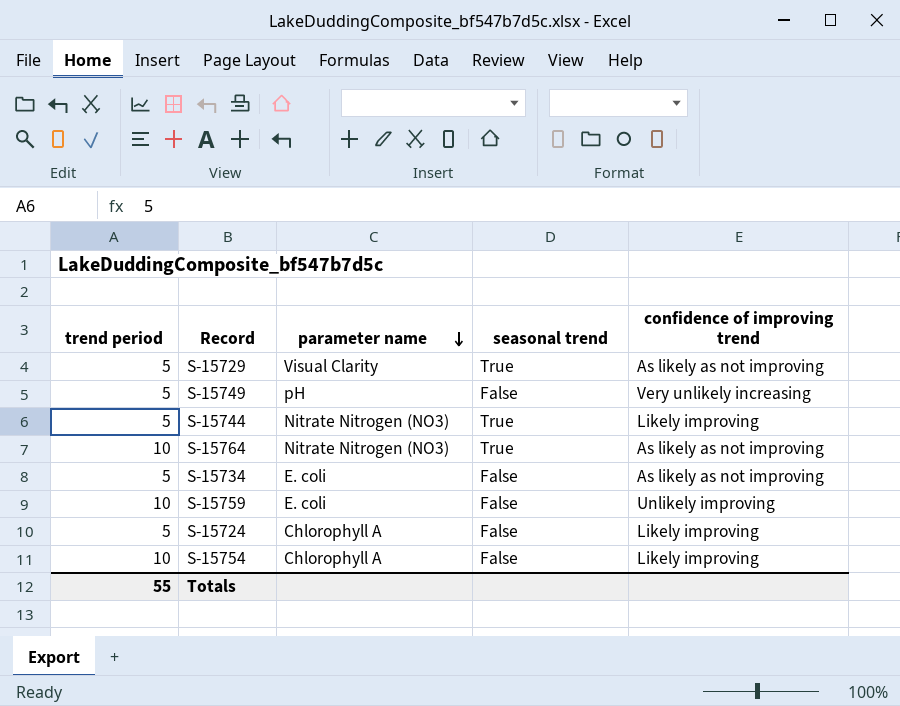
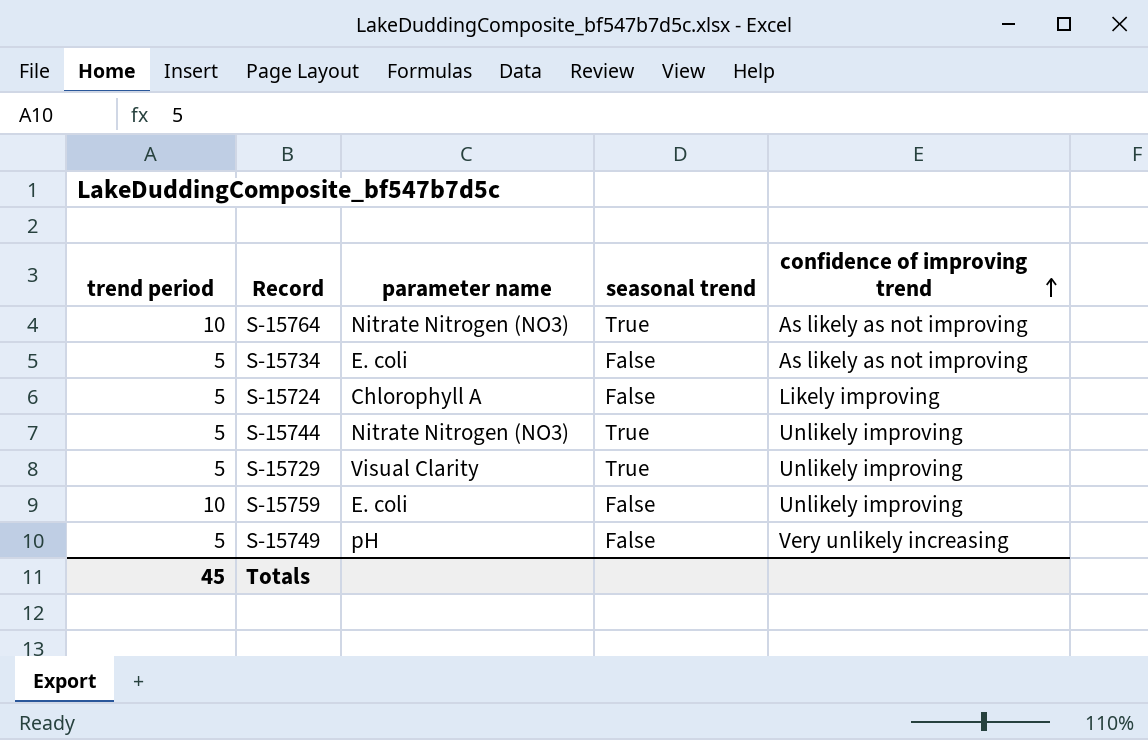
row order: parameter name descending -> confidence of improving trend ascending
row S-15754: 10 | Chlorophyll A | False | Likely improving -> none
S-15744 | confidence of improving trend: Likely improving -> Unlikely improving
S-15729 | confidence of improving trend: As likely as not improving -> Unlikely improving
Totals | trend period: 55 -> 45

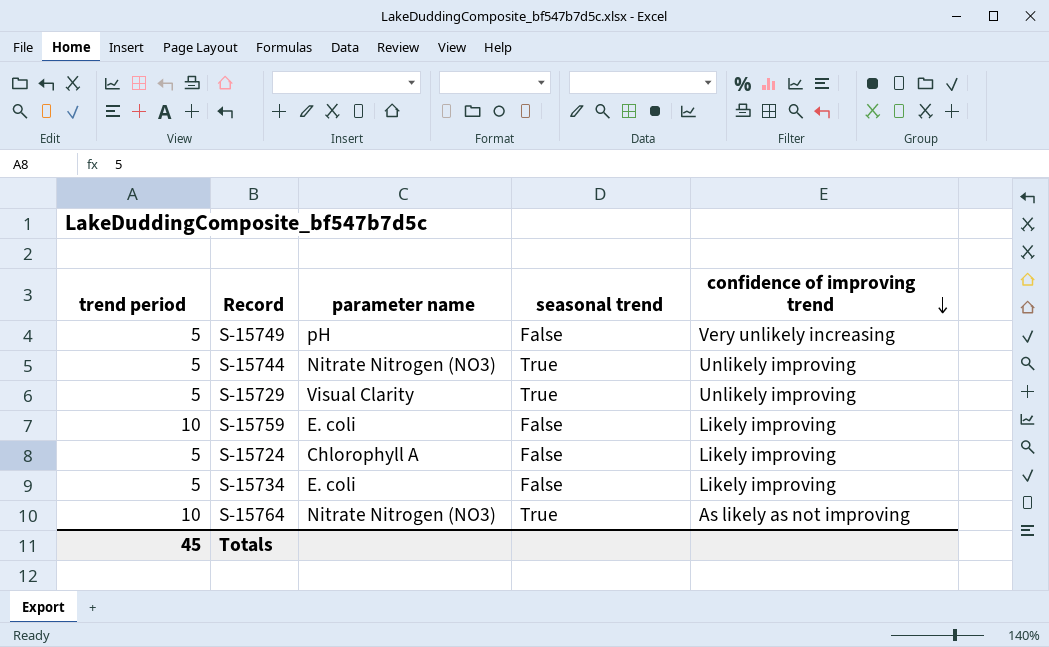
row order: confidence of improving trend ascending -> confidence of improving trend descending
S-15759 | confidence of improving trend: Unlikely improving -> Likely improving
S-15734 | confidence of improving trend: As likely as not improving -> Likely improving

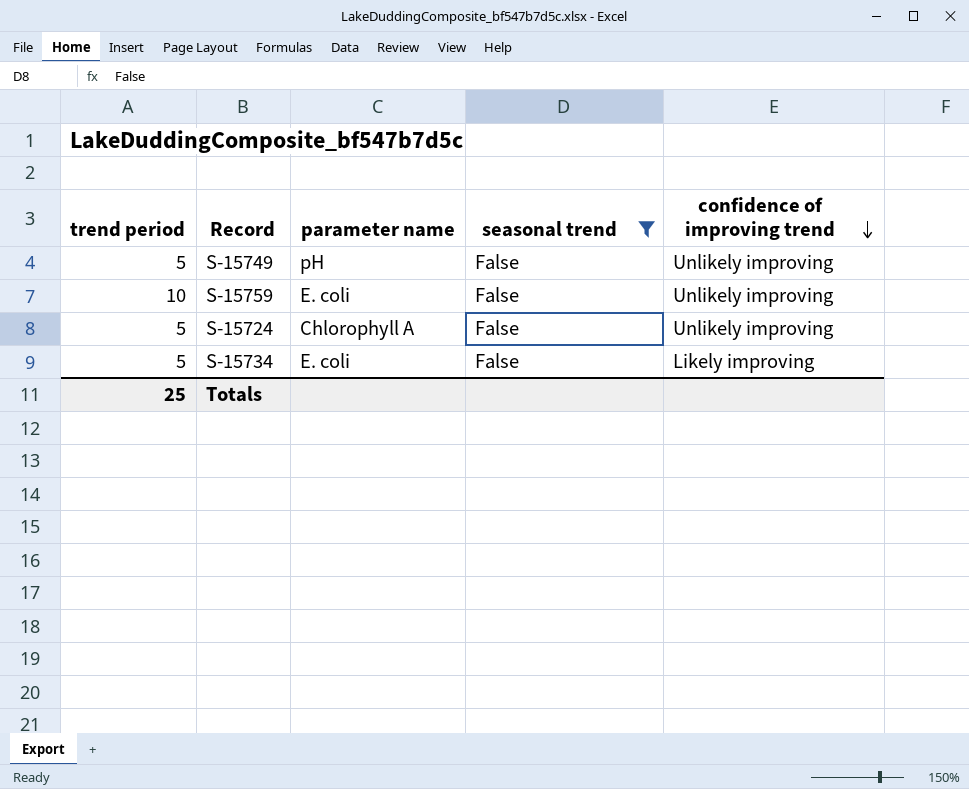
filter: none -> seasonal trend = False
S-15749 | confidence of improving trend: Very unlikely increasing -> Unlikely improving
S-15759 | confidence of improving trend: Likely improving -> Unlikely improving
S-15724 | confidence of improving trend: Likely improving -> Unlikely improving
Totals | trend period: 45 -> 25

